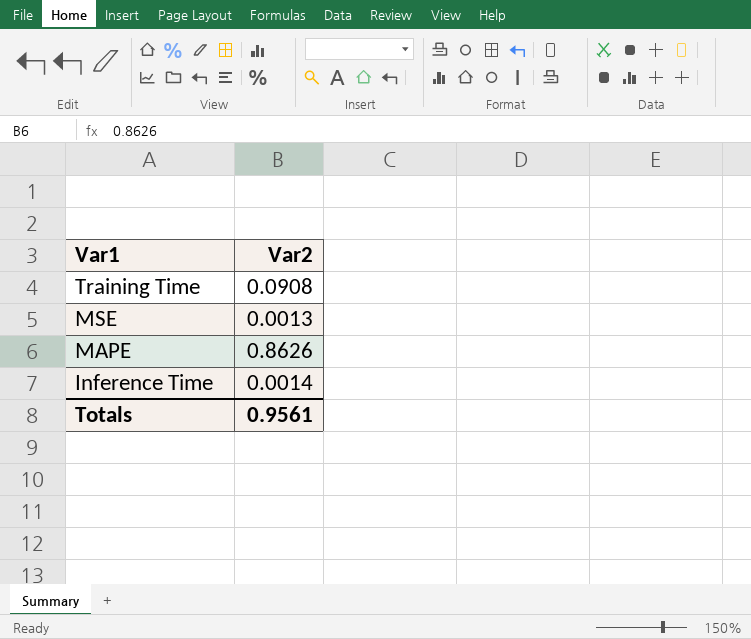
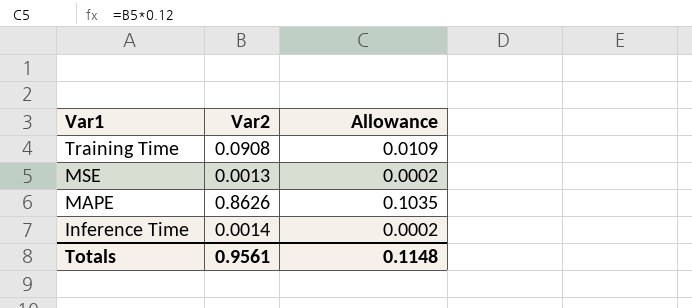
column Allowance | formula: none -> [Var2] * 0.12

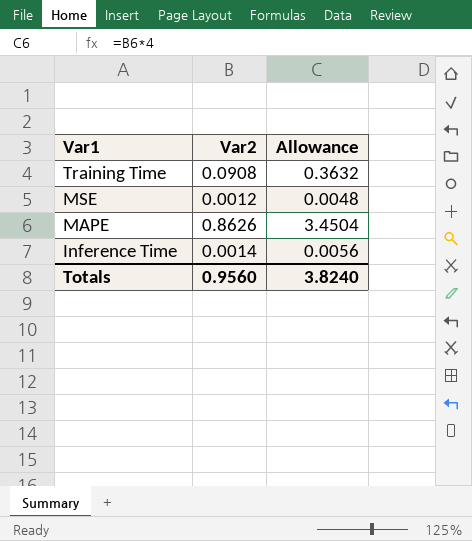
column Allowance | formula: [Var2] * 0.12 -> [Var2] * 4
MSE | Var2: 0.0013 -> 0.0012
Totals | Var2: 0.9561 -> 0.9560
Totals | Allowance: 0.1148 -> 3.8240

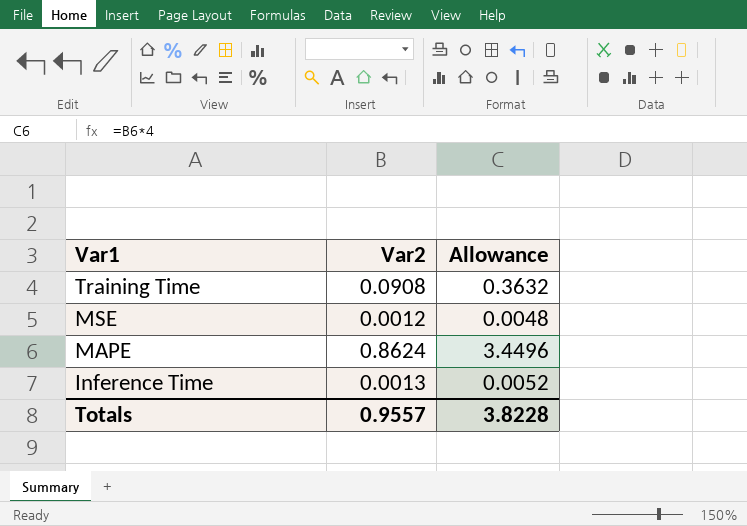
MAPE | Var2: 0.8626 -> 0.8624
MAPE | Allowance: 3.4504 -> 3.4496
Inference Time | Var2: 0.0014 -> 0.0013
Inference Time | Allowance: 0.0056 -> 0.0052
Totals | Var2: 0.9560 -> 0.9557
Totals | Allowance: 3.8240 -> 3.8228

